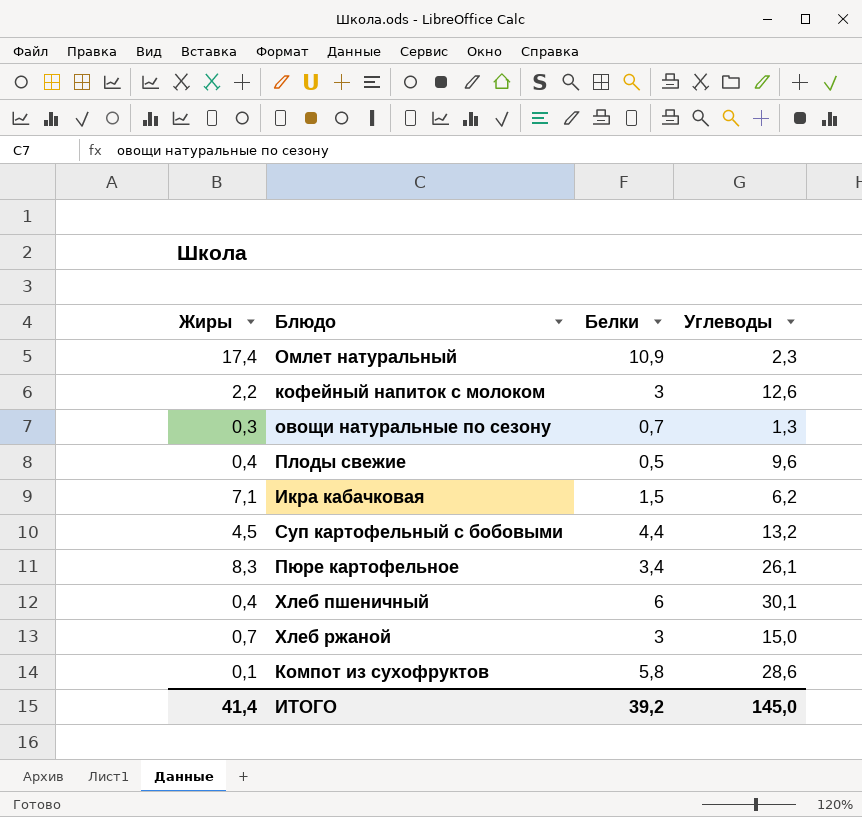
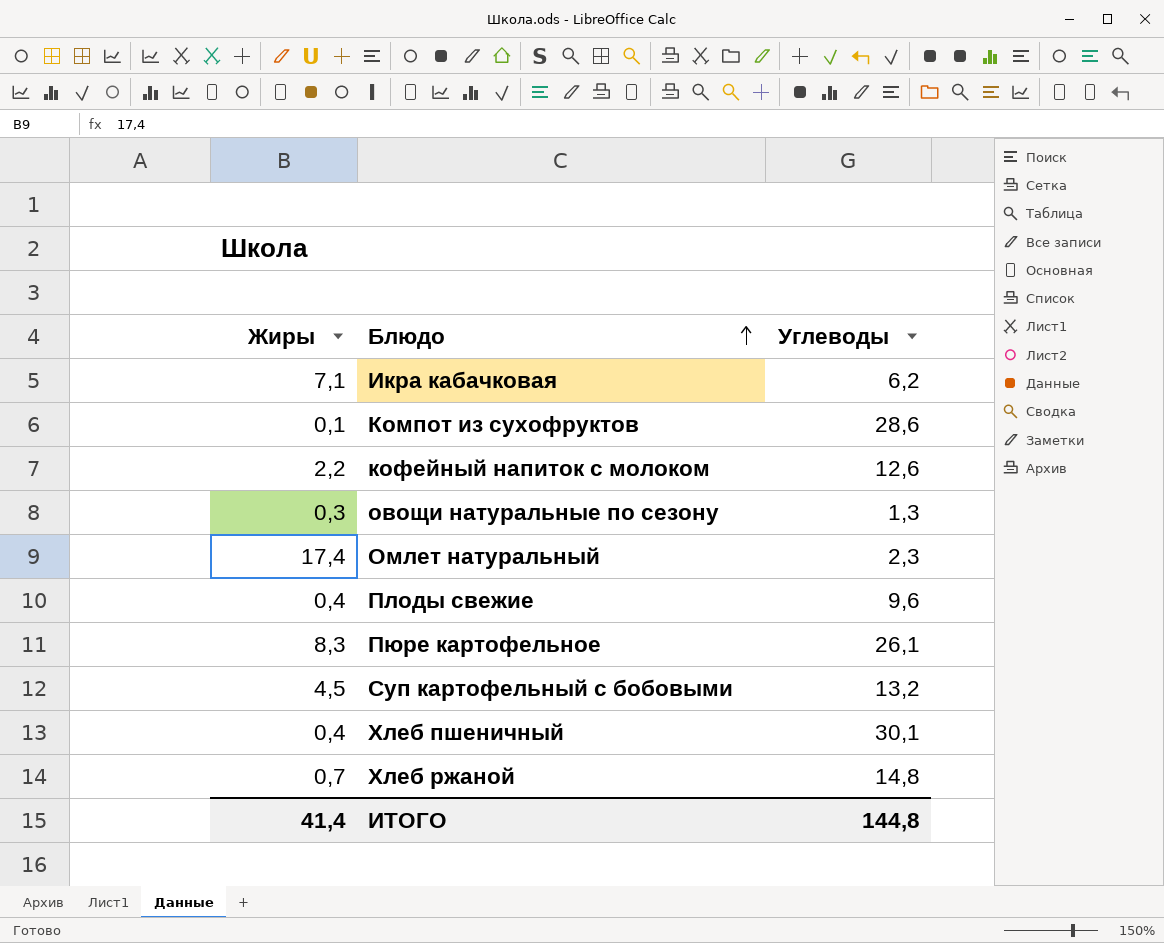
row order: none -> Блюдо ascending
column Белки | position: 3 -> none
Хлеб ржаной | Углеводы: 15,0 -> 14,8
ИТОГО | Углеводы: 145,0 -> 144,8

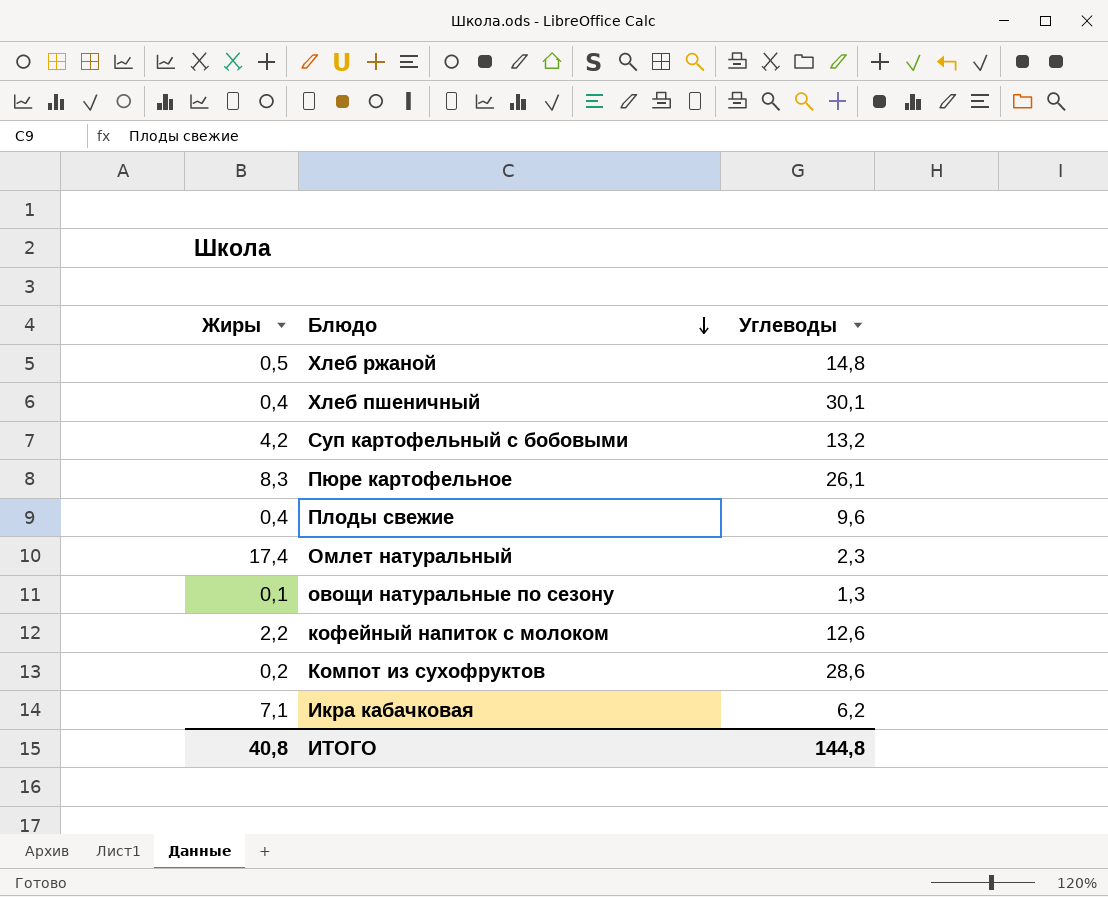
row order: Блюдо ascending -> Блюдо descending
Хлеб ржаной | Жиры: 0,7 -> 0,5
Суп картофельный с бобовыми | Жиры: 4,5 -> 4,2
овощи натуральные по сезону | Жиры: 0,3 -> 0,1
Компот из сухофруктов | Жиры: 0,1 -> 0,2
ИТОГО | Жиры: 41,4 -> 40,8

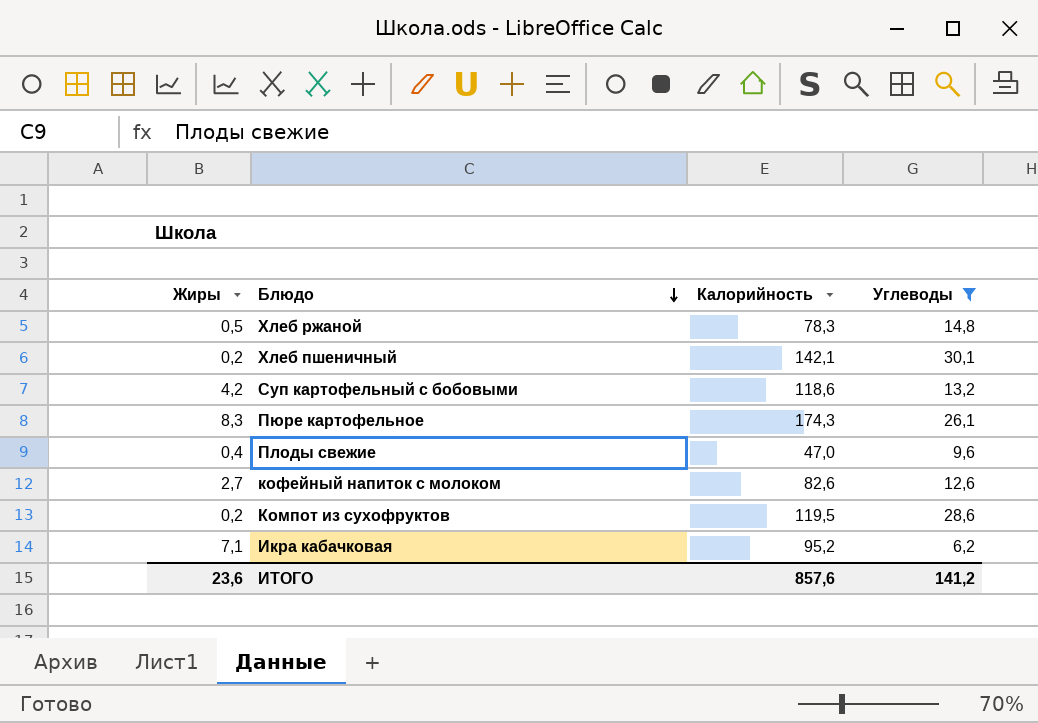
filter: none -> Углеводы >= 6,2
column Калорийность | position: none -> 3
Хлеб пшеничный | Жиры: 0,4 -> 0,2
кофейный напиток с молоком | Жиры: 2,2 -> 2,7
ИТОГО | Жиры: 40,8 -> 23,6
ИТОГО | Углеводы: 144,8 -> 141,2

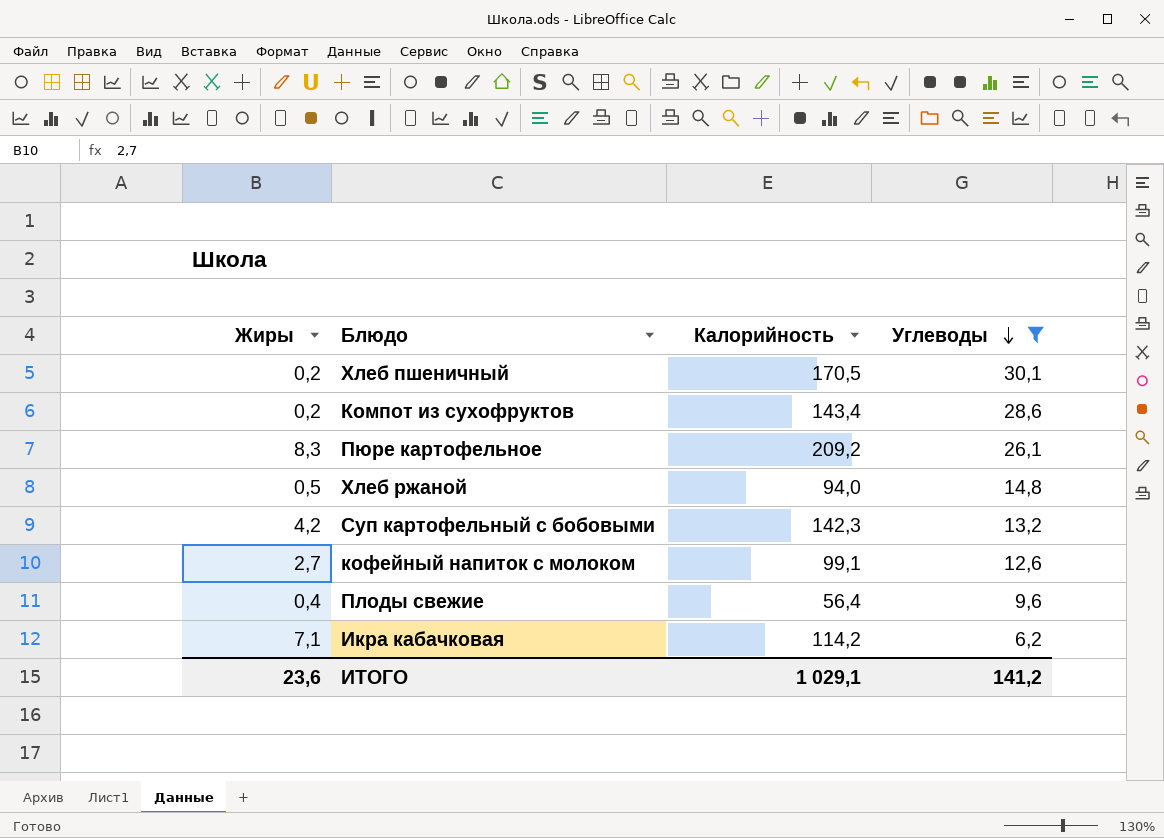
row order: Блюдо descending -> Углеводы descending
Хлеб пшеничный | Калорийность: 142,1 -> 170,5
Компот из сухофруктов | Калорийность: 119,5 -> 143,4
Пюре картофельное | Калорийность: 174,3 -> 209,2
Хлеб ржаной | Калорийность: 78,3 -> 94,0
Суп картофельный с бобовыми | Калорийность: 118,6 -> 142,3
кофейный напиток с молоком | Калорийность: 82,6 -> 99,1
Плоды свежие | Калорийность: 47,0 -> 56,4
Икра кабачковая | Калорийность: 95,2 -> 114,2
ИТОГО | Калорийность: 857,6 -> 1 029,1

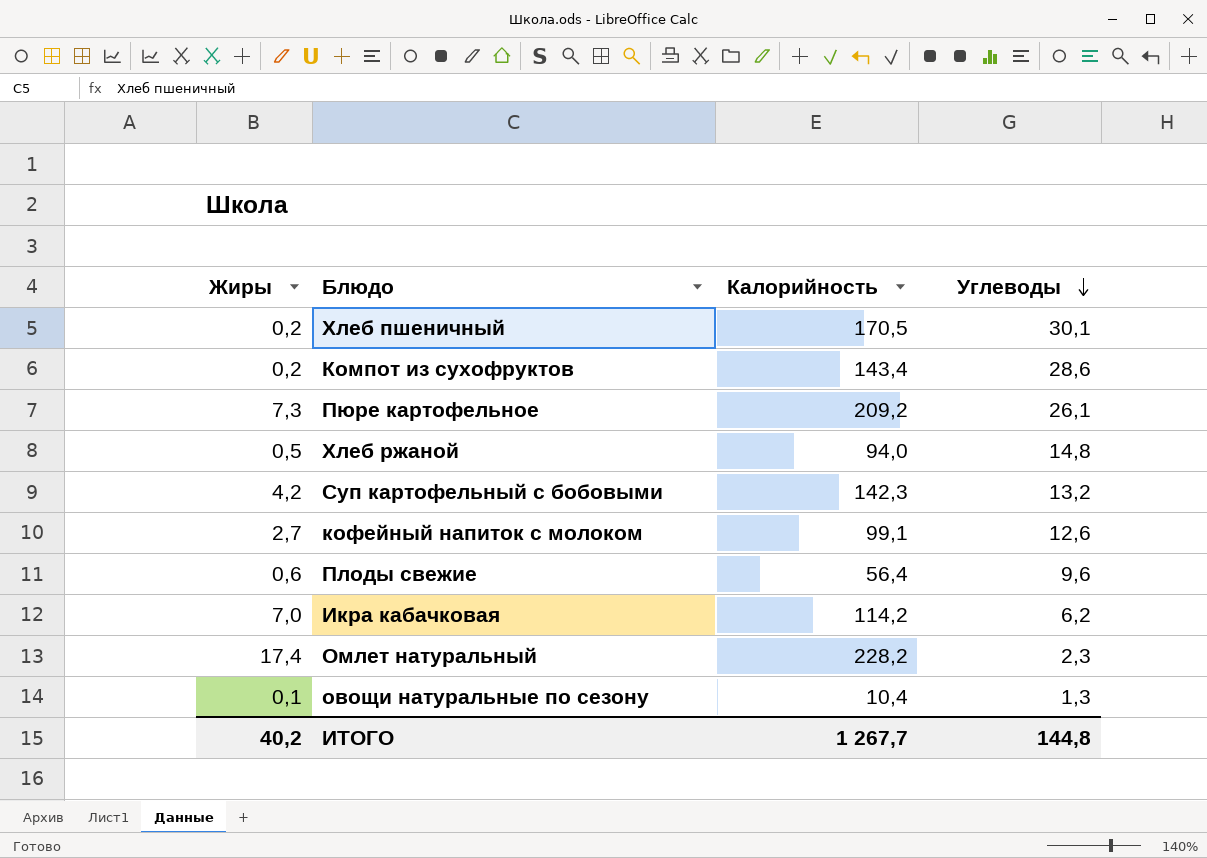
filter: Углеводы >= 6,2 -> none
Пюре картофельное | Жиры: 8,3 -> 7,3
Плоды свежие | Жиры: 0,4 -> 0,6
Икра кабачковая | Жиры: 7,1 -> 7,0
ИТОГО | Жиры: 23,6 -> 40,2
ИТОГО | Калорийность: 1 029,1 -> 1 267,7
ИТОГО | Углеводы: 141,2 -> 144,8

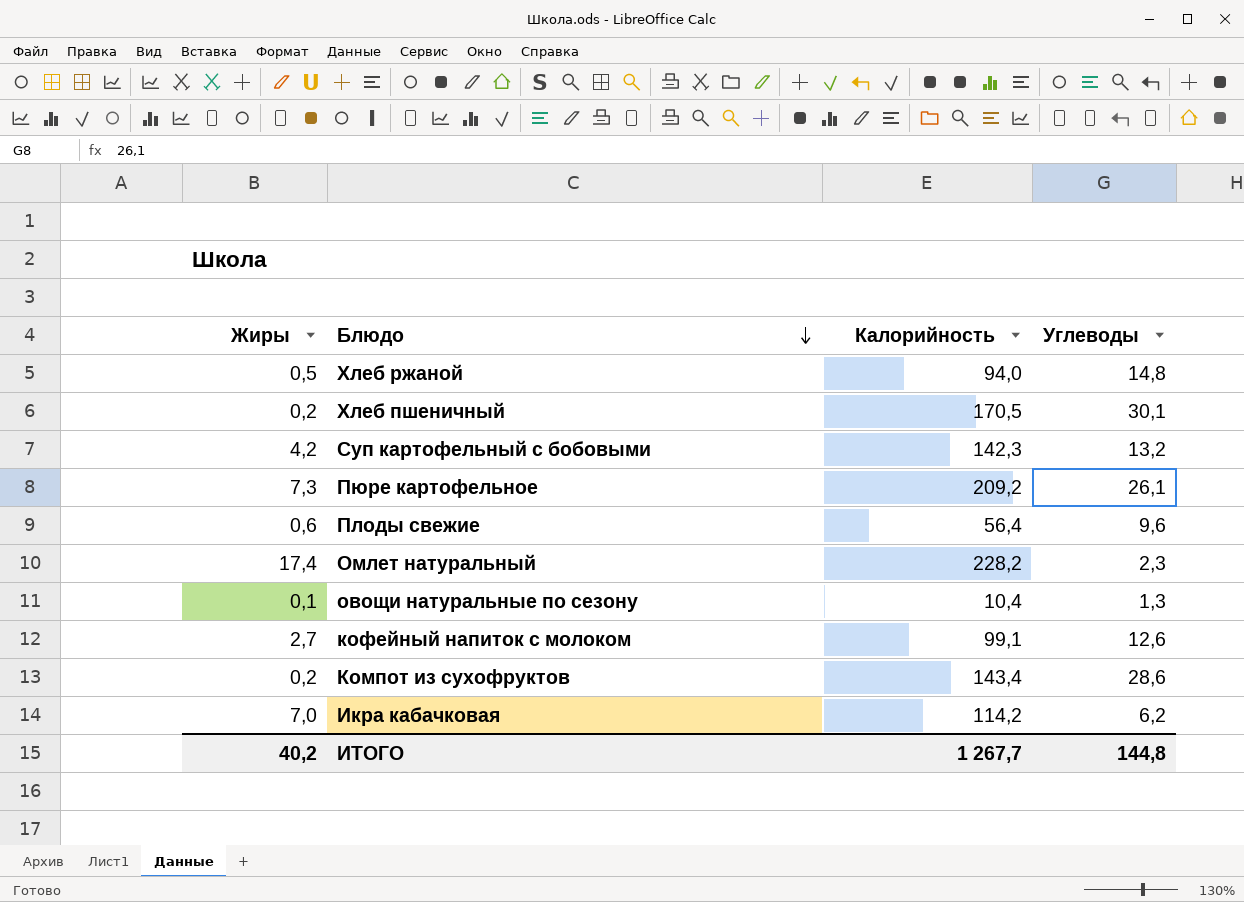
row order: Углеводы descending -> Блюдо descending

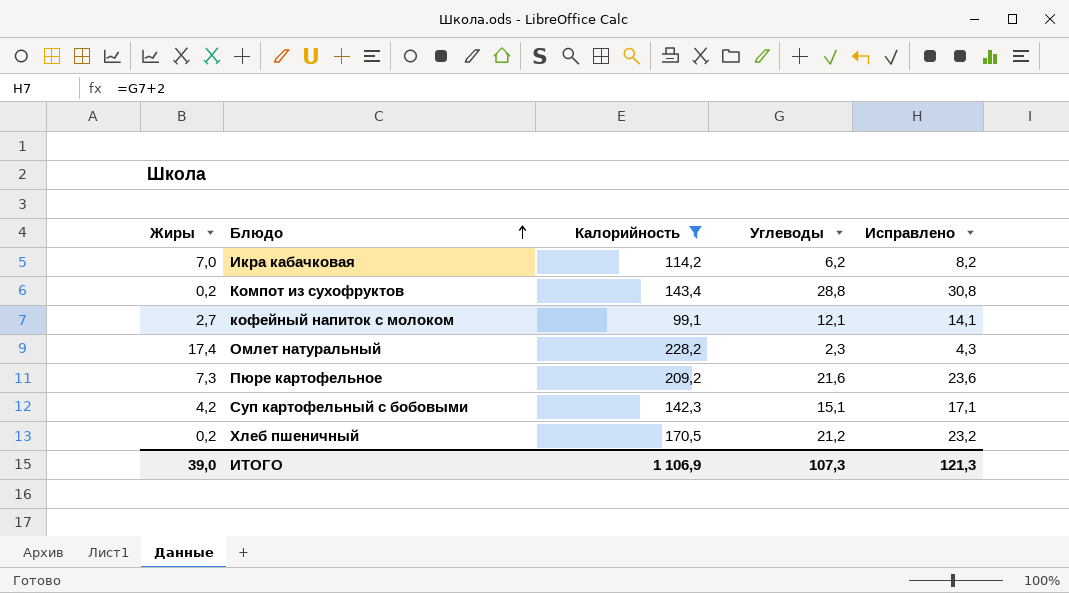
filter: none -> Калорийность >= 99,1
row order: Блюдо descending -> Блюдо ascending
column Исправлено | formula: none -> [Углеводы] + 2
Компот из сухофруктов | Углеводы: 28,6 -> 28,8
кофейный напиток с молоком | Углеводы: 12,6 -> 12,1
Пюре картофельное | Углеводы: 26,1 -> 21,6
Суп картофельный с бобовыми | Углеводы: 13,2 -> 15,1
Хлеб пшеничный | Углеводы: 30,1 -> 21,2
ИТОГО | Жиры: 40,2 -> 39,0
ИТОГО | Калорийность: 1 267,7 -> 1 106,9
ИТОГО | Углеводы: 144,8 -> 107,3

